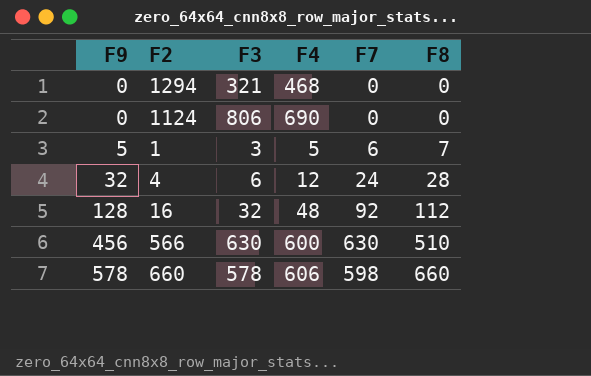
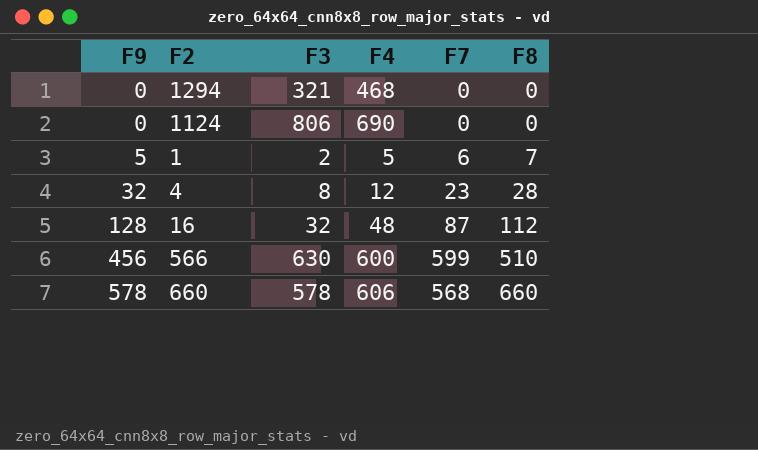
1 | F3: 3 -> 2
4 | F3: 6 -> 8
4 | F7: 24 -> 23
16 | F7: 92 -> 87
566 | F7: 630 -> 599
660 | F7: 598 -> 568

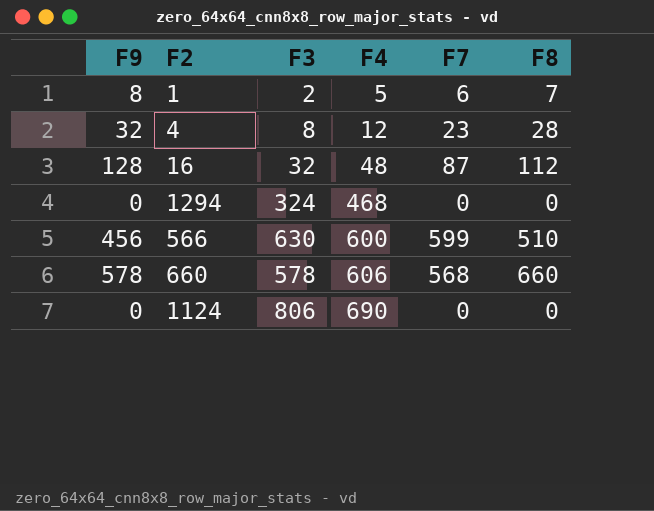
row order: F9 ascending -> F4 ascending
1 | F9: 5 -> 8
1294 | F3: 321 -> 324

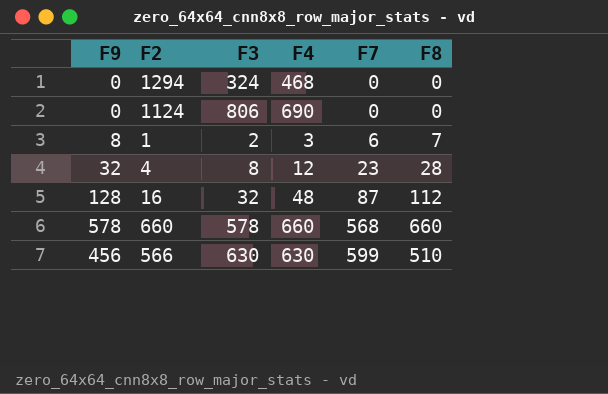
row order: F4 ascending -> F7 ascending
1 | F4: 5 -> 3
660 | F4: 606 -> 660
566 | F4: 600 -> 630

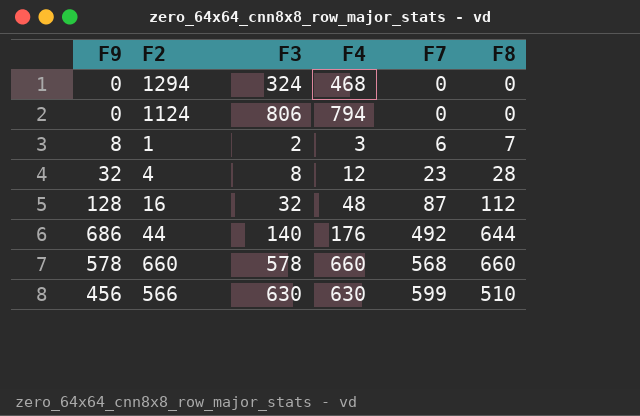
1124 | F4: 690 -> 794
row 44: none -> 686 | 140 | 176 | 492 | 644

